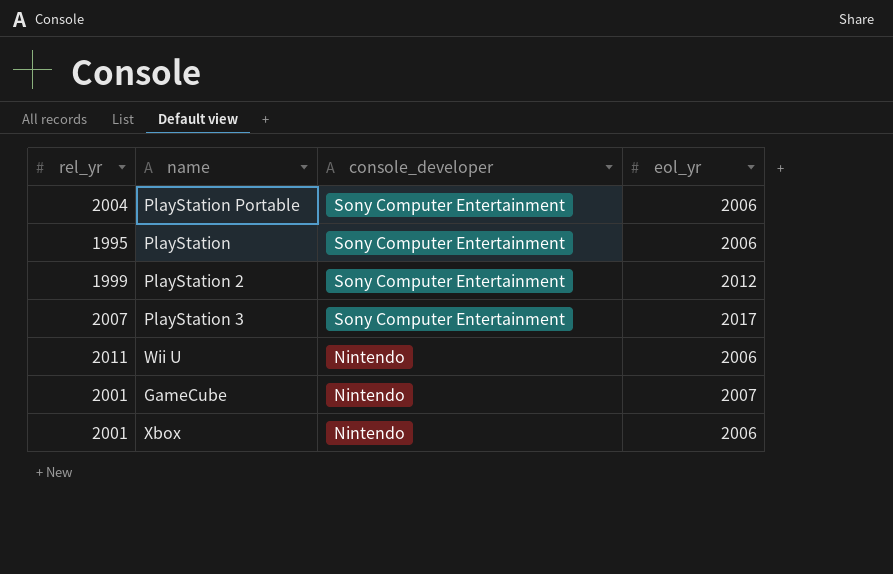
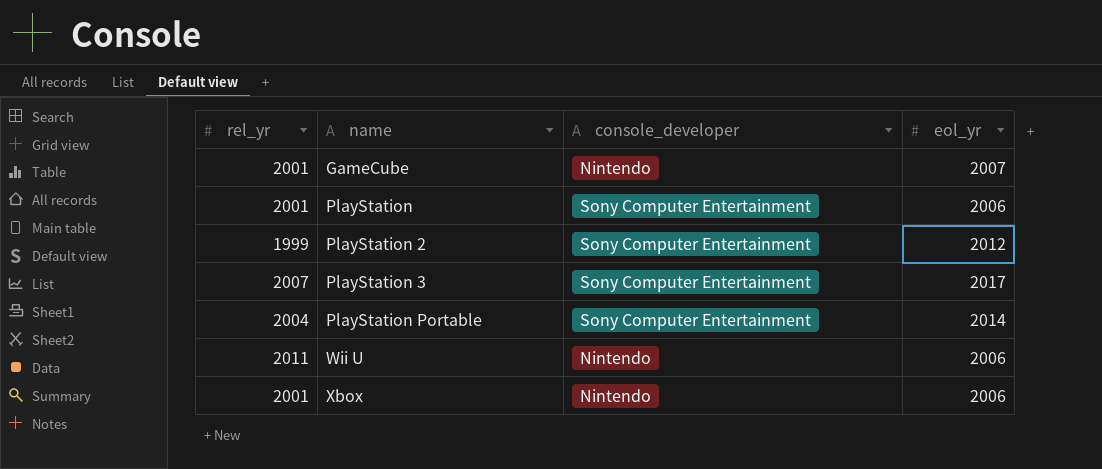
row order: console_developer descending -> name ascending
PlayStation | rel_yr: 1995 -> 2001
PlayStation Portable | eol_yr: 2006 -> 2014

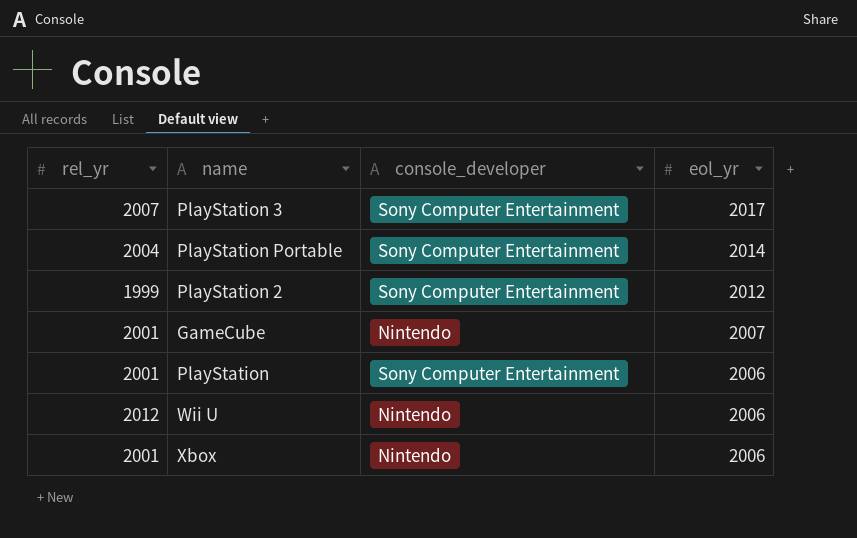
row order: name ascending -> eol_yr descending
Wii U | rel_yr: 2011 -> 2012

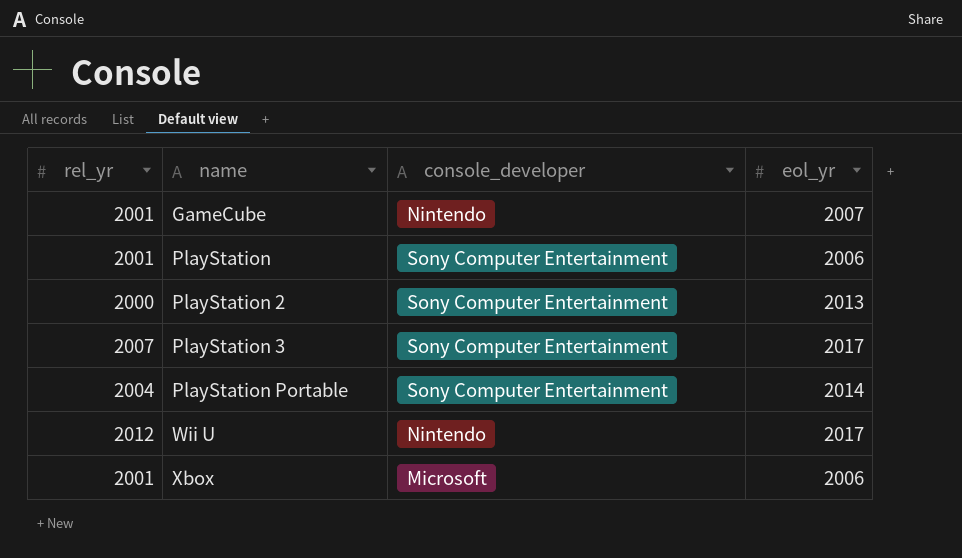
row order: eol_yr descending -> name ascending
PlayStation 2 | rel_yr: 1999 -> 2000
PlayStation 2 | eol_yr: 2012 -> 2013
Wii U | eol_yr: 2006 -> 2017
Xbox | console_developer: Nintendo -> Microsoft

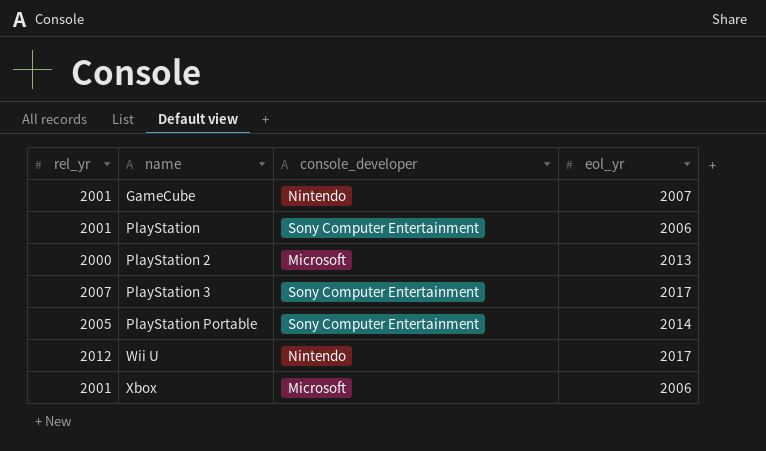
PlayStation 2 | console_developer: Sony Computer Entertainment -> Microsoft
PlayStation Portable | rel_yr: 2004 -> 2005

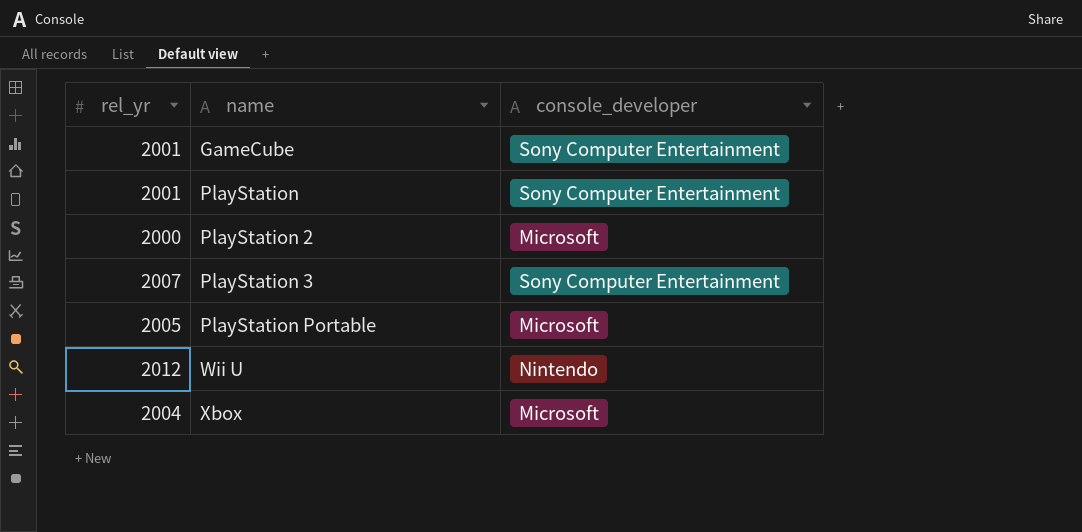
column eol_yr | position: 4 -> none
GameCube | console_developer: Nintendo -> Sony Computer Entertainment
PlayStation Portable | console_developer: Sony Computer Entertainment -> Microsoft
Xbox | rel_yr: 2001 -> 2004

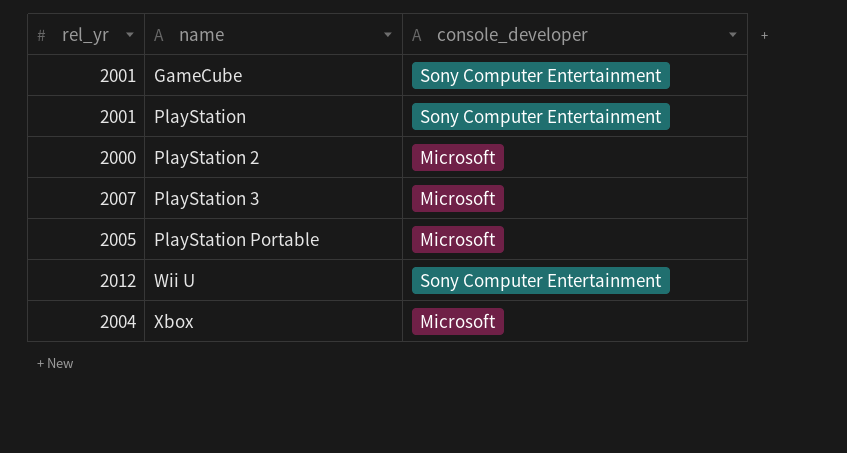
PlayStation 3 | console_developer: Sony Computer Entertainment -> Microsoft
Wii U | console_developer: Nintendo -> Sony Computer Entertainment

